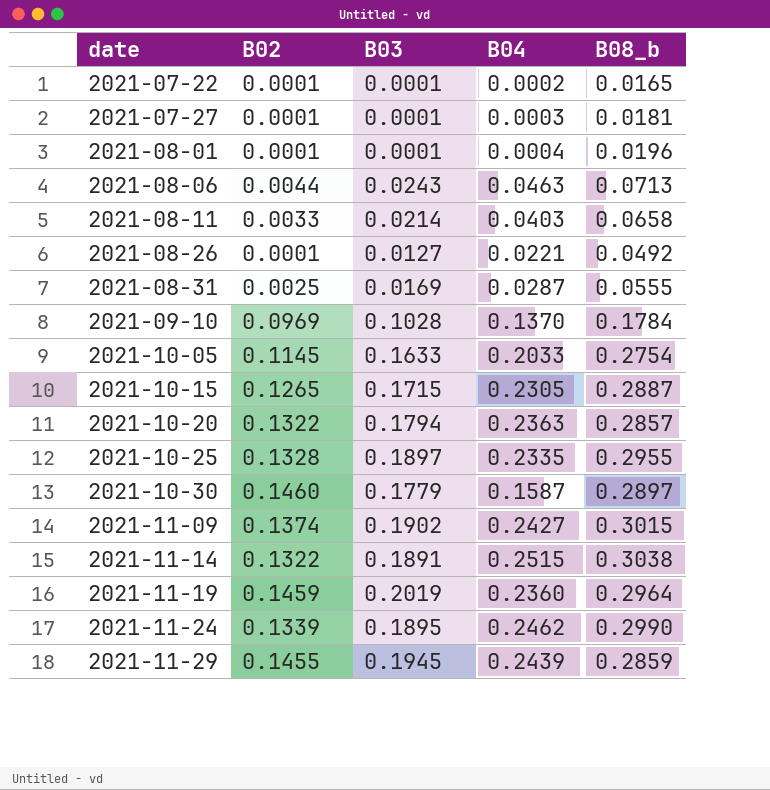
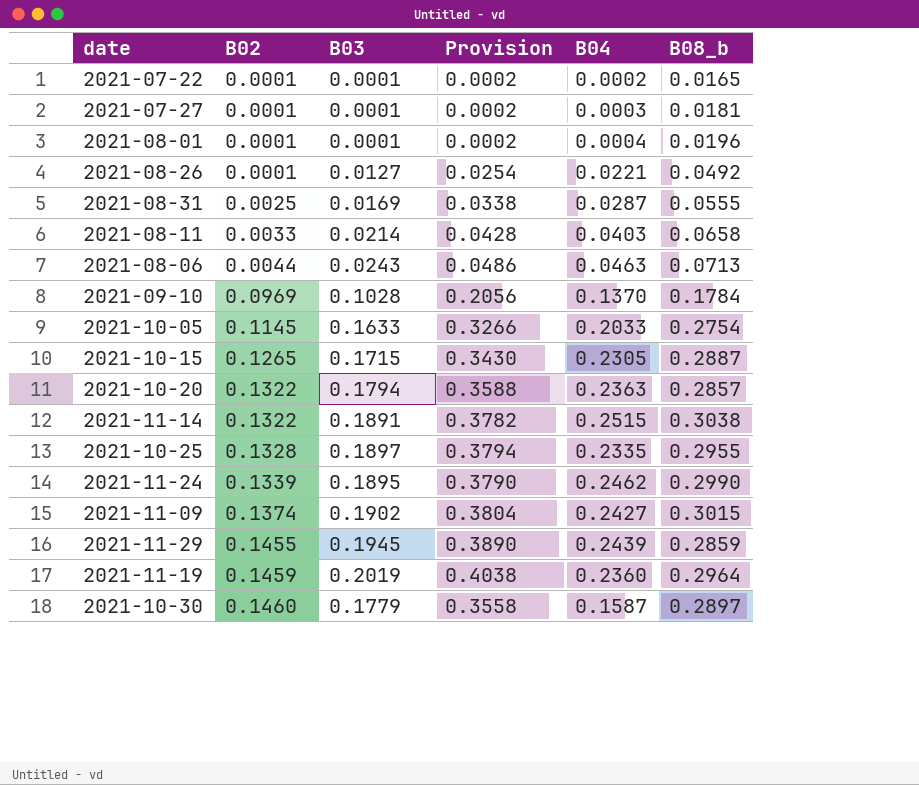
row order: date ascending -> B02 ascending
column Provision | formula: none -> [B03] * 2

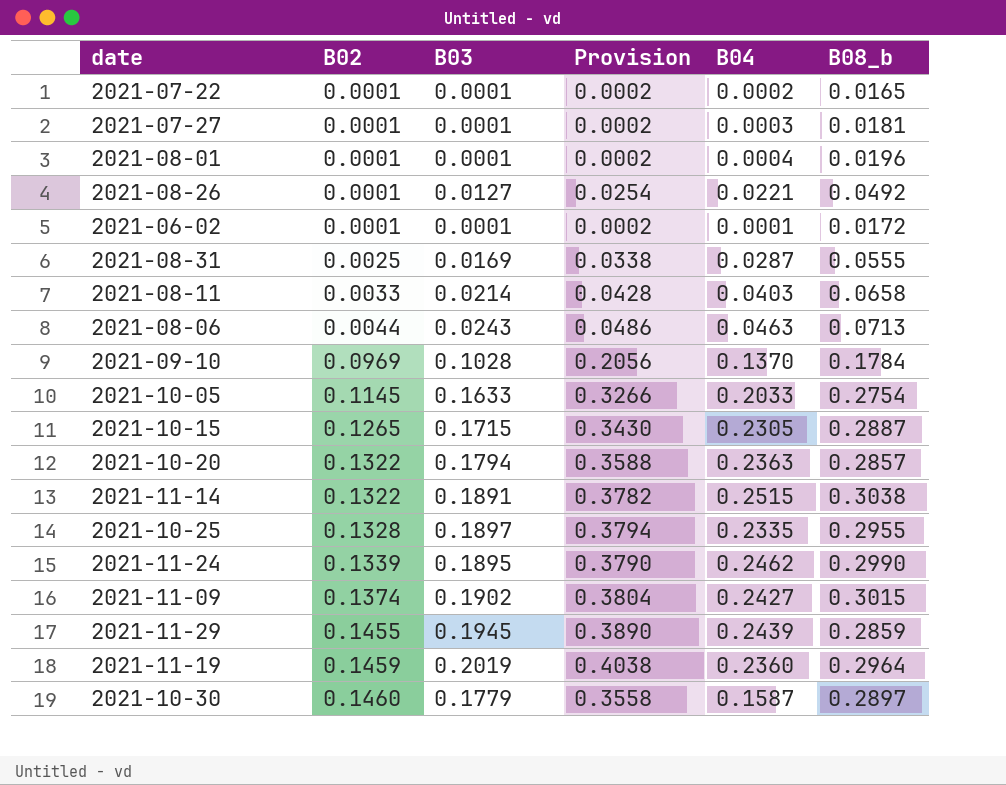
row 2021-06-02: none -> 0.0001 | 0.0001 | 0.0002 | 0.0001 | 0.0172

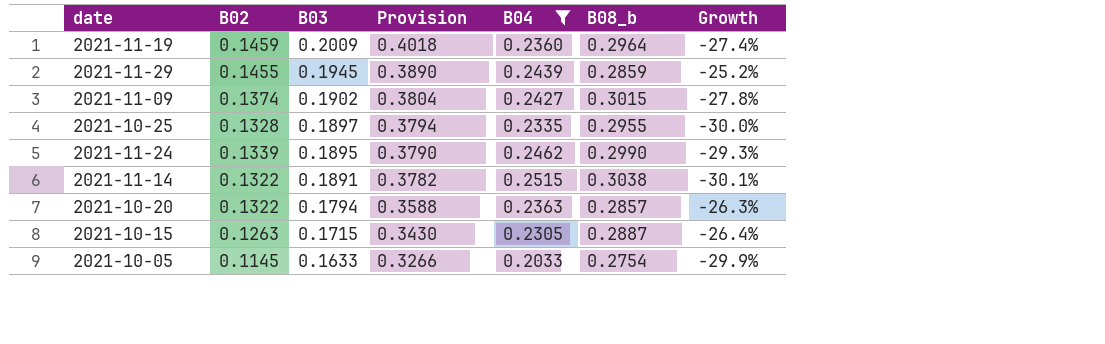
filter: none -> B04 >= 0.2033
row order: B02 ascending -> B03 descending
column Growth | formula: none -> ([B02] - [B03]) / [B03]
2021-11-19 | B03: 0.2019 -> 0.2009
2021-11-19 | Provision: 0.4038 -> 0.4018
2021-10-15 | B02: 0.1265 -> 0.1263

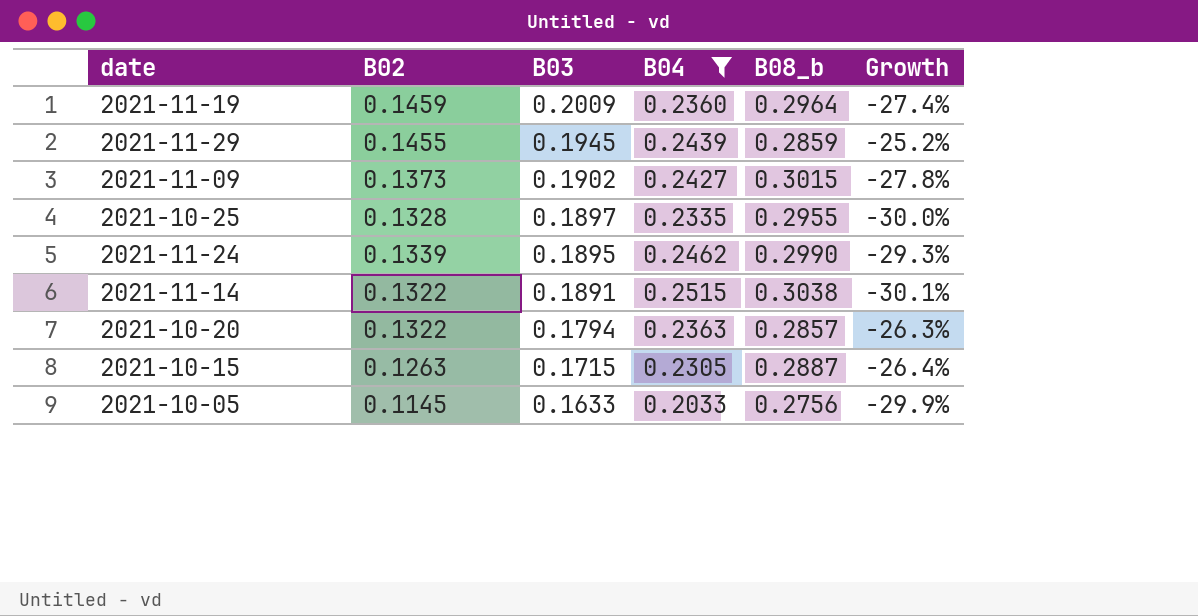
column Provision | formula: [B03] * 2 -> none
2021-11-09 | B02: 0.1374 -> 0.1373
2021-10-05 | B08_b: 0.2754 -> 0.2756

